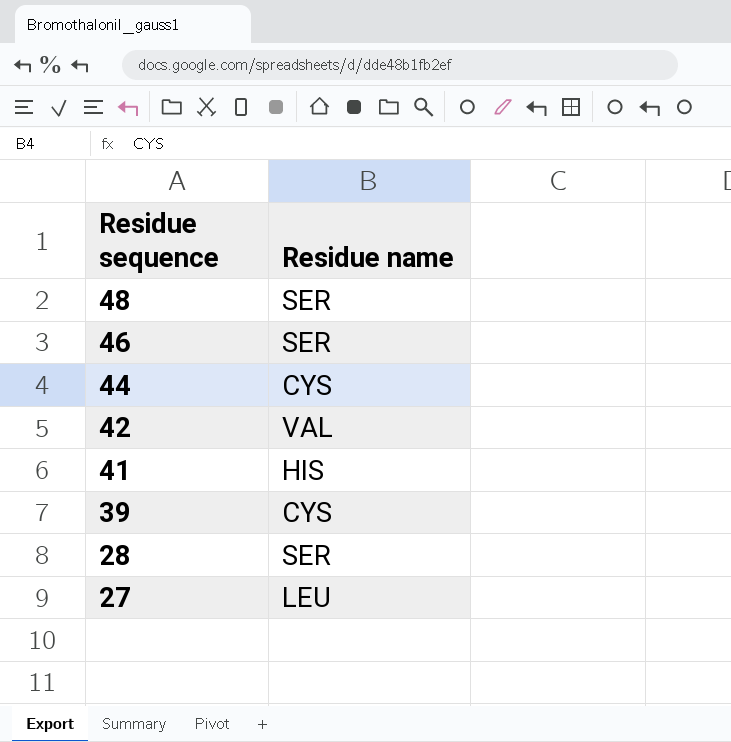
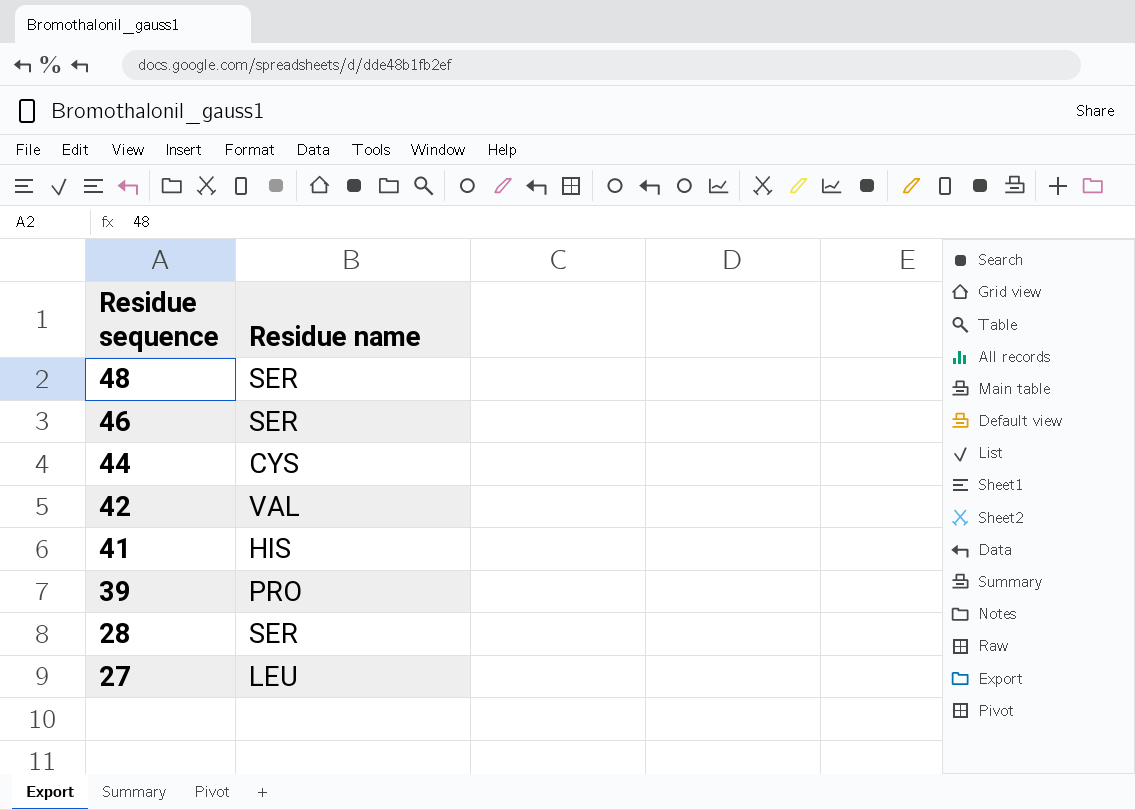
39 | Residue name: CYS -> PRO

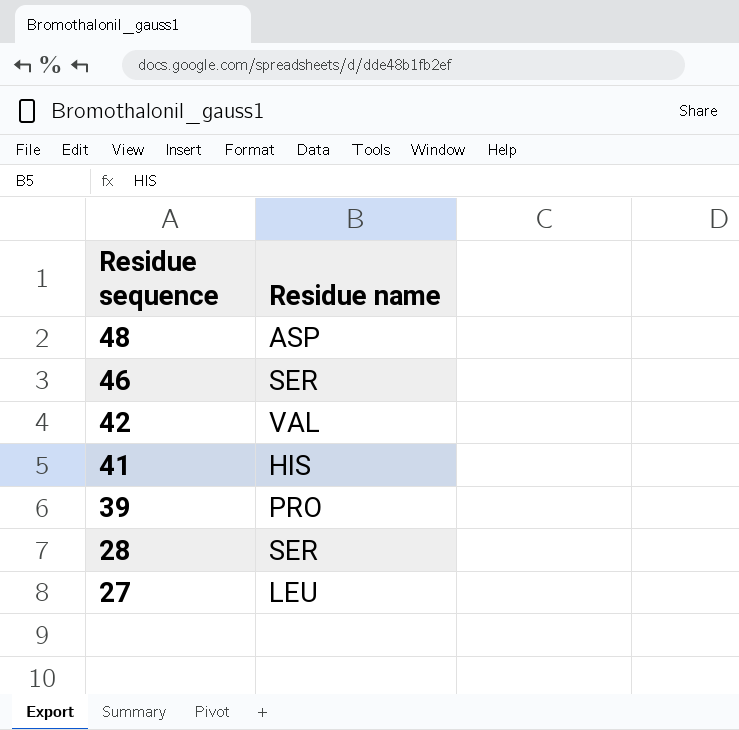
row 44: CYS -> none
48 | Residue name: SER -> ASP

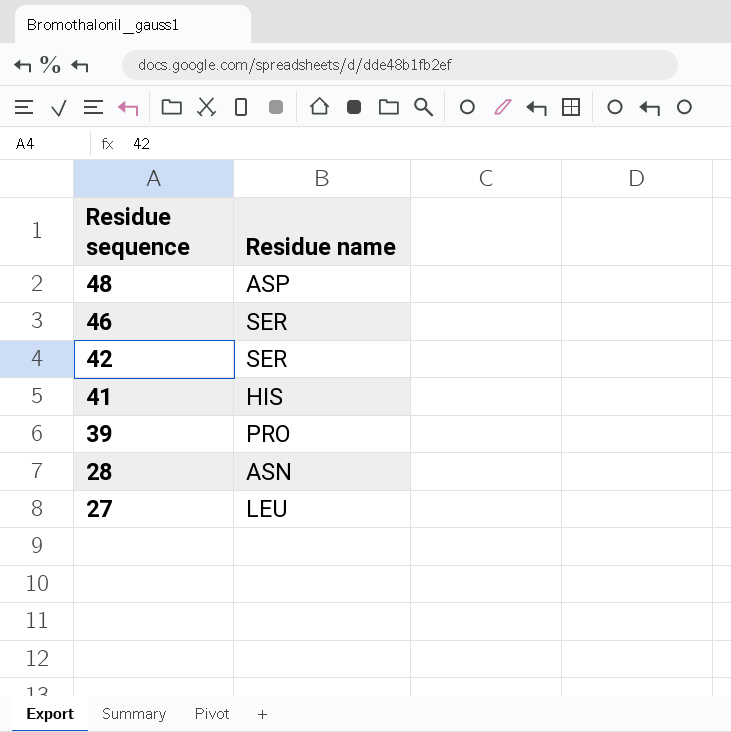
42 | Residue name: VAL -> SER
28 | Residue name: SER -> ASN

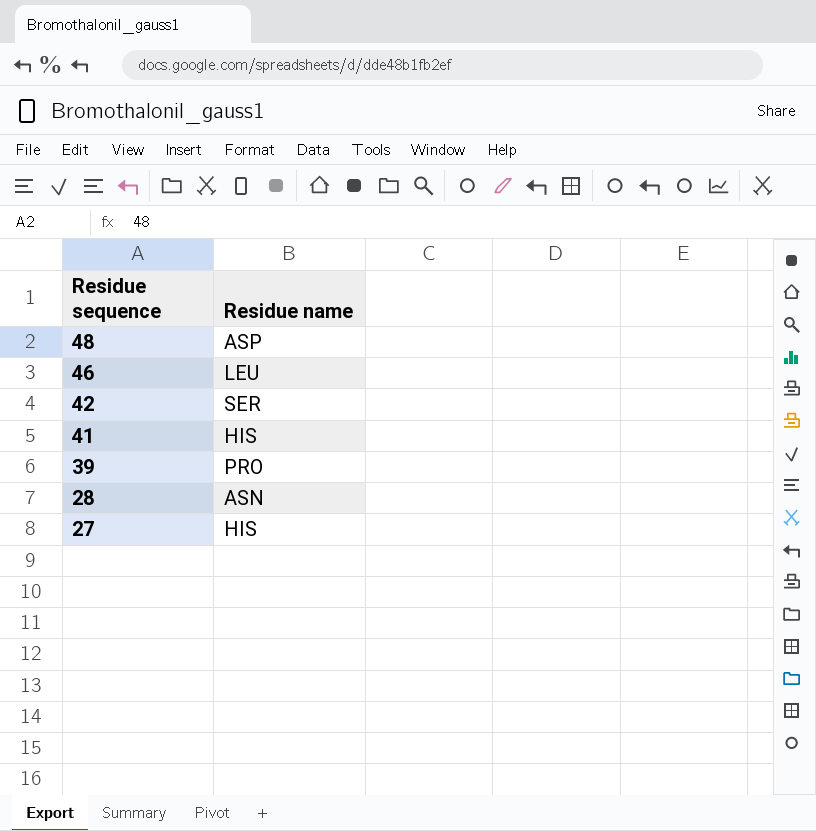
46 | Residue name: SER -> LEU
27 | Residue name: LEU -> HIS

